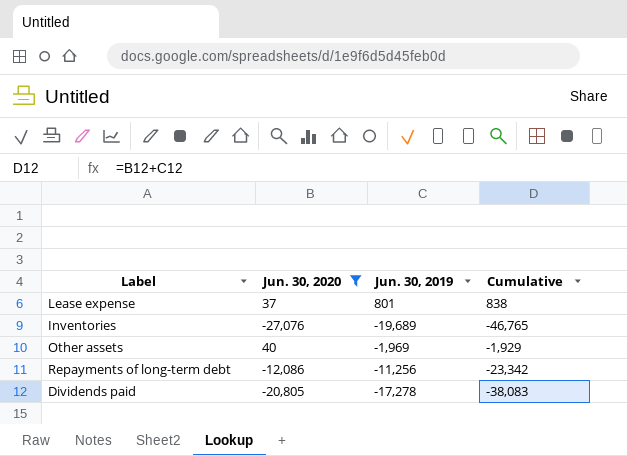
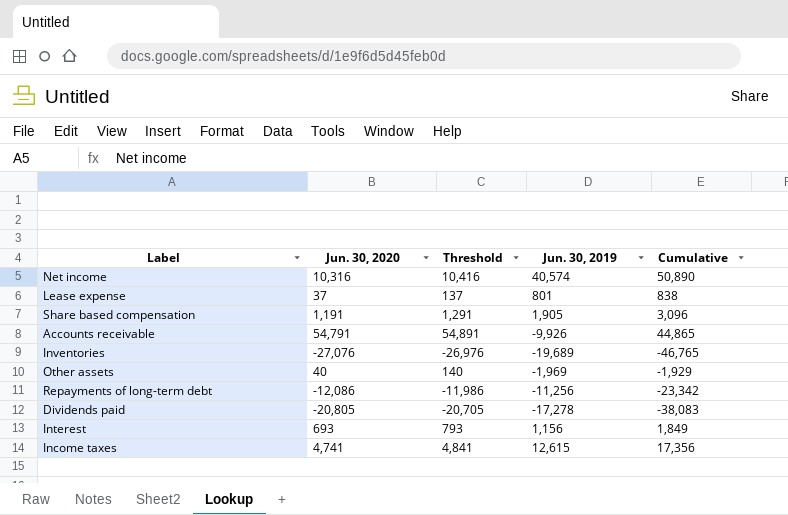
filter: Jun. 30, 2020 <= 40 -> none
column Threshold | formula: none -> [Jun. 30, 2020] + 100

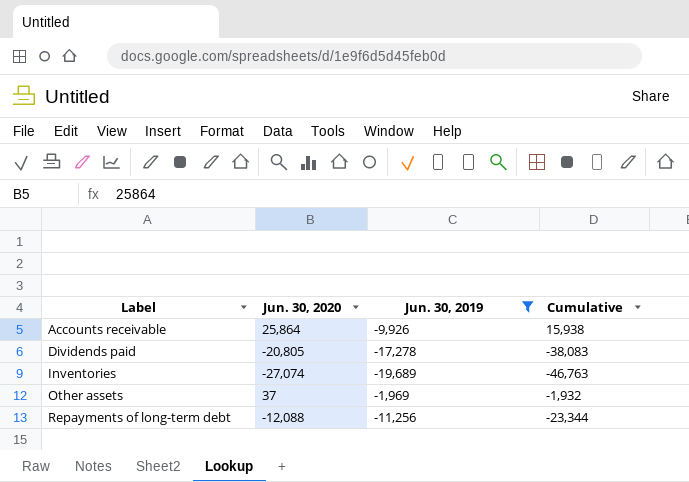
filter: none -> Jun. 30, 2019 <= -1,969
row order: none -> Label ascending
column Threshold | formula: [Jun. 30, 2020] + 100 -> none
Accounts receivable | Jun. 30, 2020: 54,791 -> 25,864
Accounts receivable | Cumulative: 44,865 -> 15,938
Inventories | Jun. 30, 2020: -27,076 -> -27,074
Inventories | Cumulative: -46,765 -> -46,763
Other assets | Jun. 30, 2020: 40 -> 37
Other assets | Cumulative: -1,929 -> -1,932
Repayments of long-term debt | Jun. 30, 2020: -12,086 -> -12,088
Repayments of long-term debt | Cumulative: -23,342 -> -23,344

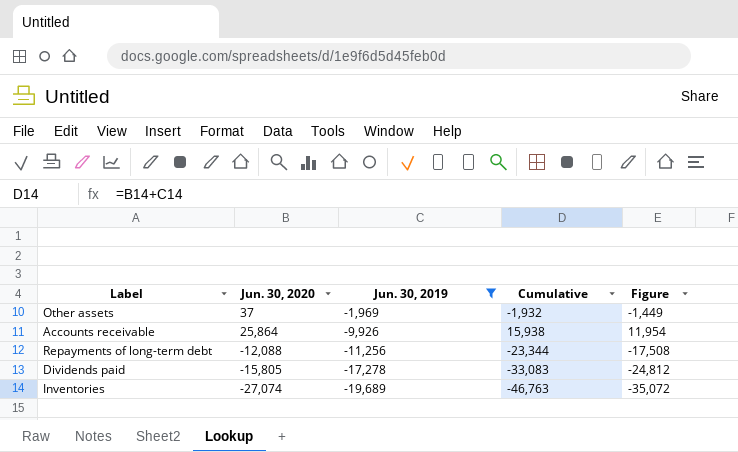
row order: Label ascending -> Jun. 30, 2019 descending
column Figure | formula: none -> [Cumulative] * 0.75
Dividends paid | Jun. 30, 2020: -20,805 -> -15,805
Dividends paid | Cumulative: -38,083 -> -33,083

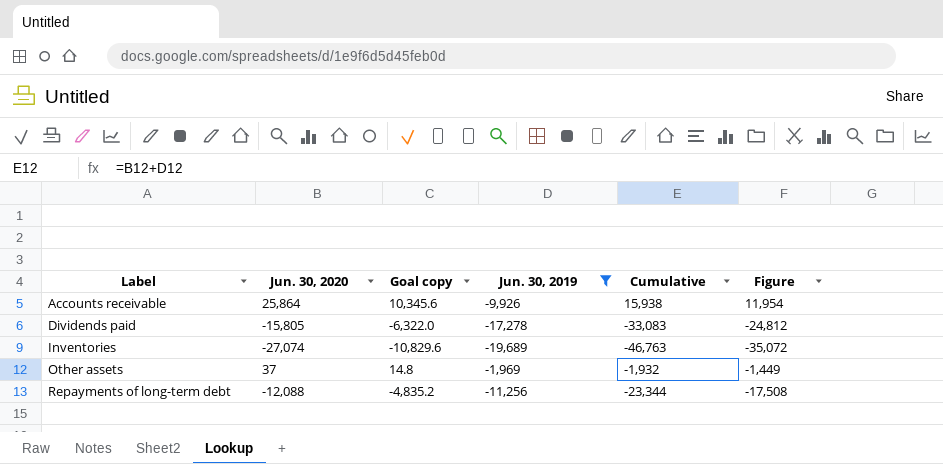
row order: Jun. 30, 2019 descending -> Label ascending
column Goal copy | formula: none -> [Jun. 30, 2020] * 0.4

